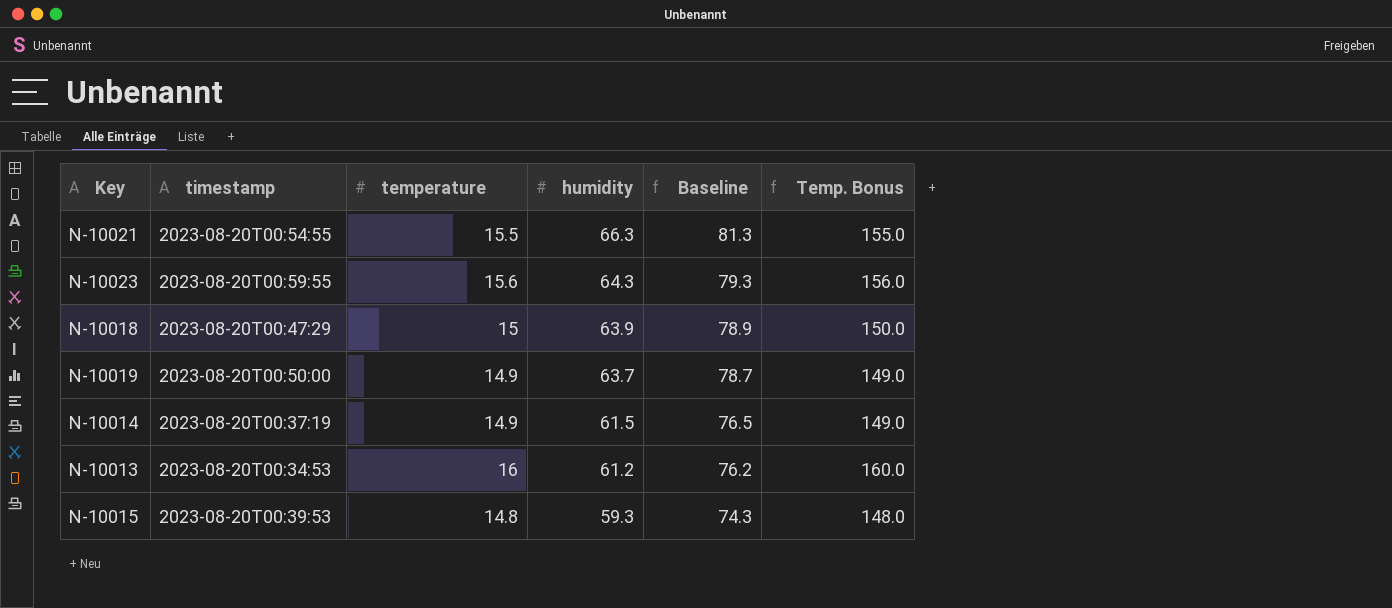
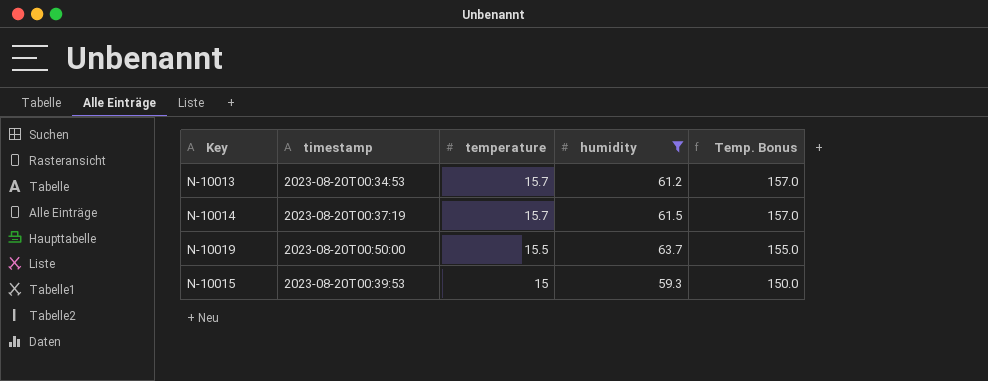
filter: none -> humidity <= 63.7
row order: humidity descending -> temperature descending
column Baseline | formula: [humidity] + 15 -> none
N-10013 | temperature: 16 -> 15.7
N-10013 | Temp. Bonus: 160.0 -> 157.0
N-10014 | temperature: 14.9 -> 15.7
N-10014 | Temp. Bonus: 149.0 -> 157.0
N-10019 | temperature: 14.9 -> 15.5
N-10019 | Temp. Bonus: 149.0 -> 155.0
N-10015 | temperature: 14.8 -> 15
N-10015 | Temp. Bonus: 148.0 -> 150.0

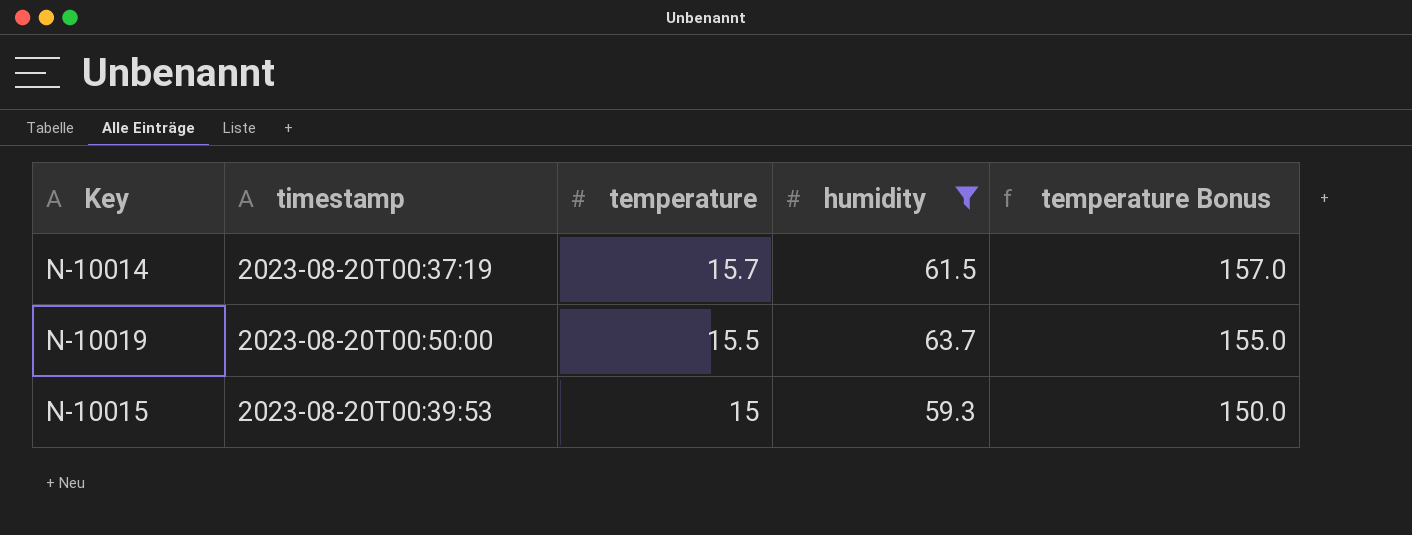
column name: Temp. Bonus -> temperature Bonus
row N-10013: 2023-08-20T00:34:53 | 15.7 | 61.2 | 157.0 -> none

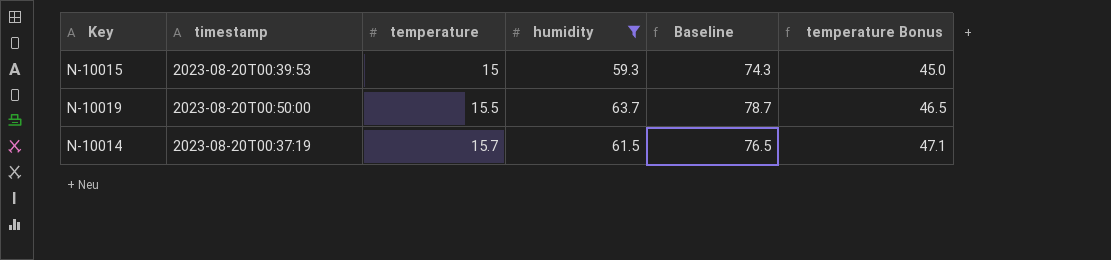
row order: temperature descending -> temperature ascending
column Baseline | formula: none -> [humidity] + 15
column temperature Bonus | formula: [temperature] * 10 -> [temperature] * 3

